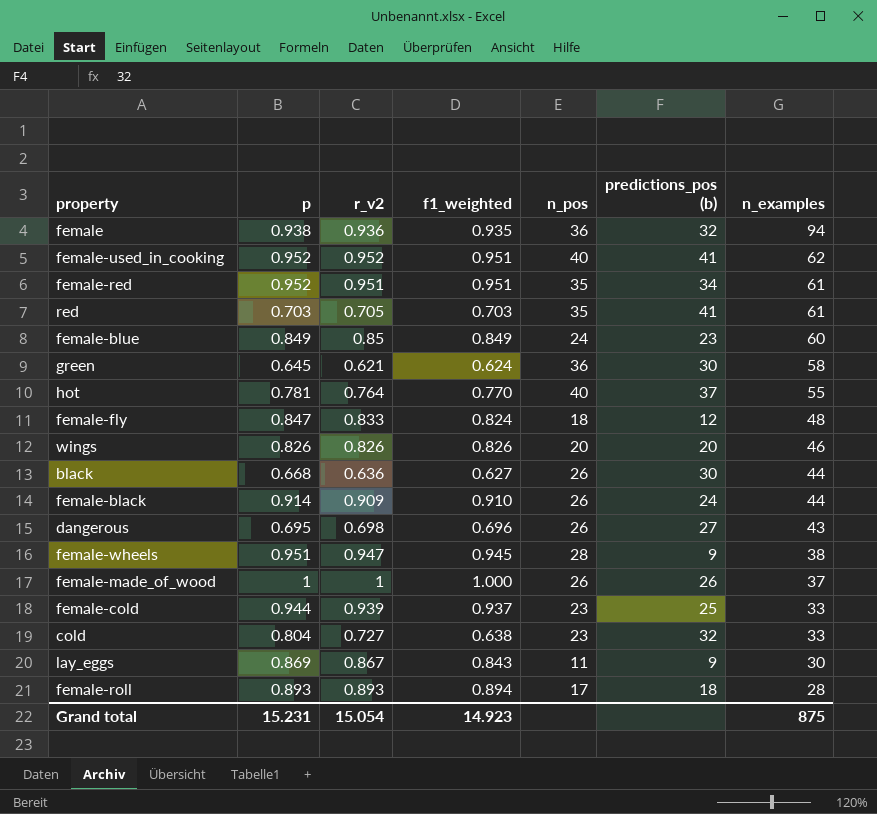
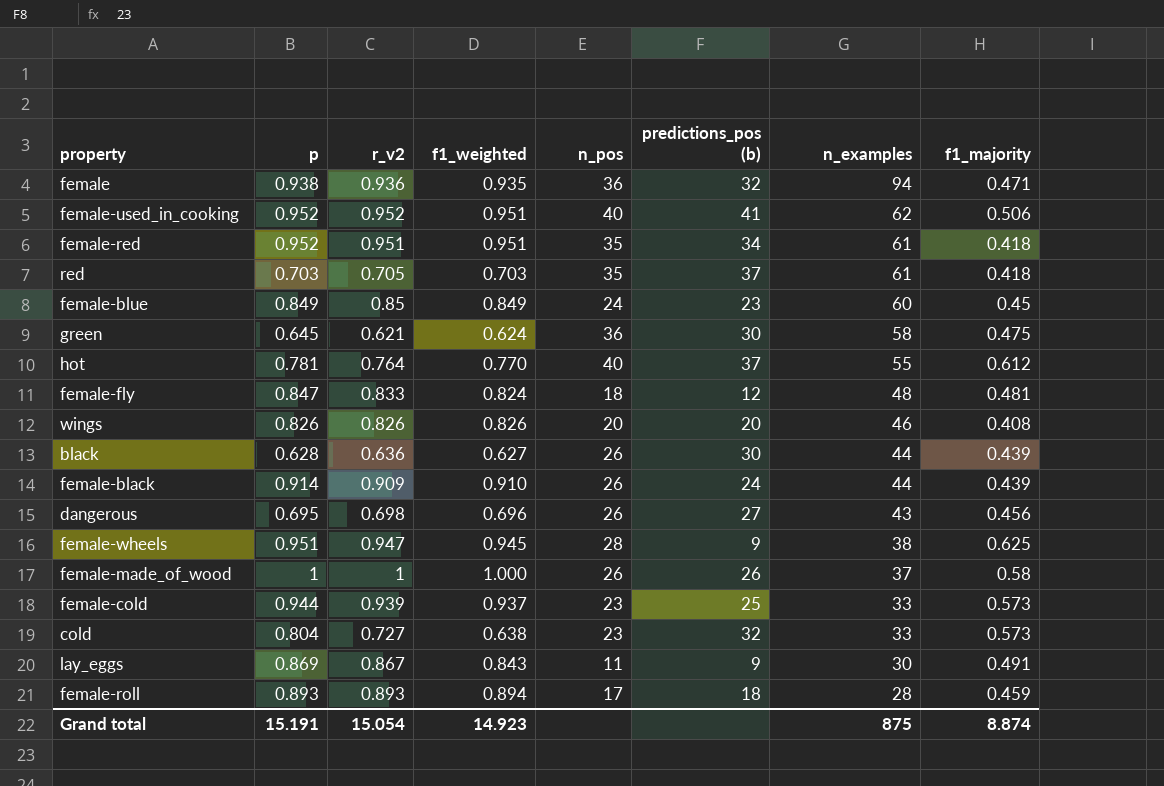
column f1_majority | position: none -> 8
red | predictions_pos (b): 41 -> 37
black | p: 0.668 -> 0.628
Grand total | p: 15.231 -> 15.191

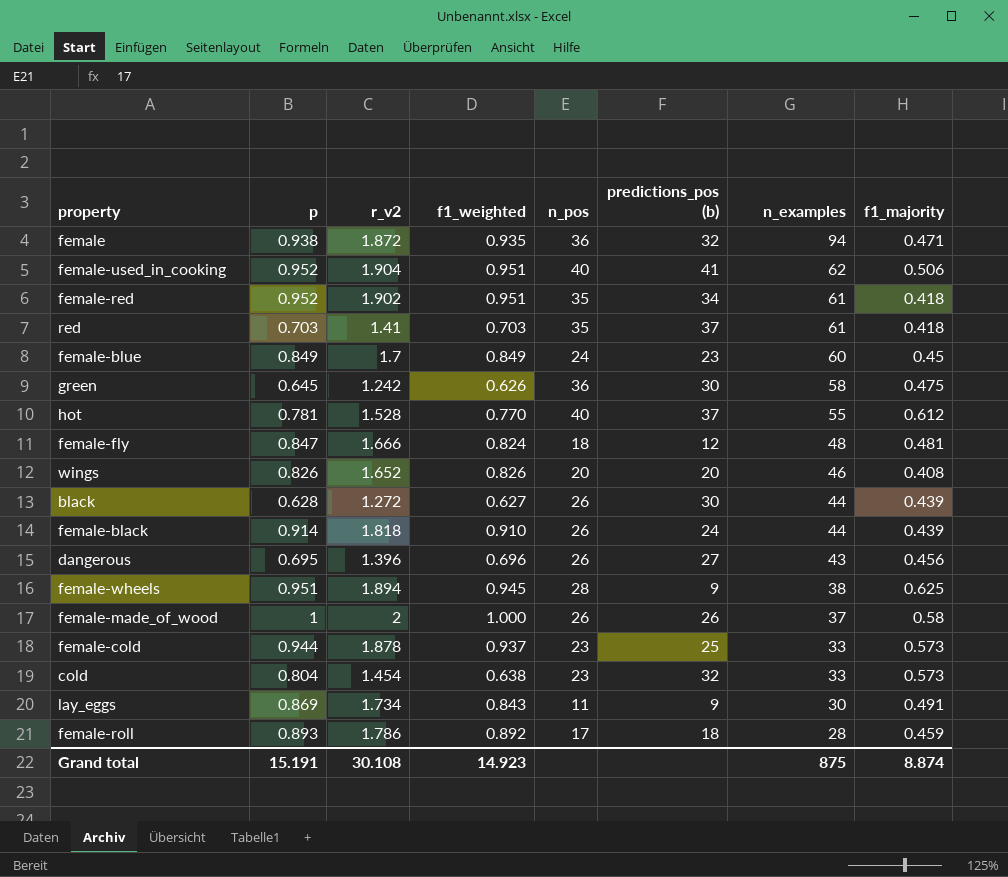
female | r_v2: 0.936 -> 1.872
female-used_in_cooking | r_v2: 0.952 -> 1.904
female-red | r_v2: 0.951 -> 1.902
red | r_v2: 0.705 -> 1.41
female-blue | r_v2: 0.85 -> 1.7
green | r_v2: 0.621 -> 1.242
green | f1_weighted: 0.624 -> 0.626
hot | r_v2: 0.764 -> 1.528
female-fly | r_v2: 0.833 -> 1.666
wings | r_v2: 0.826 -> 1.652
black | r_v2: 0.636 -> 1.272
female-black | r_v2: 0.909 -> 1.818
dangerous | r_v2: 0.698 -> 1.396
female-wheels | r_v2: 0.947 -> 1.894
female-made_of_wood | r_v2: 1 -> 2
female-cold | r_v2: 0.939 -> 1.878
cold | r_v2: 0.727 -> 1.454
lay_eggs | r_v2: 0.867 -> 1.734
female-roll | r_v2: 0.893 -> 1.786
female-roll | f1_weighted: 0.894 -> 0.892
Grand total | r_v2: 15.054 -> 30.108

